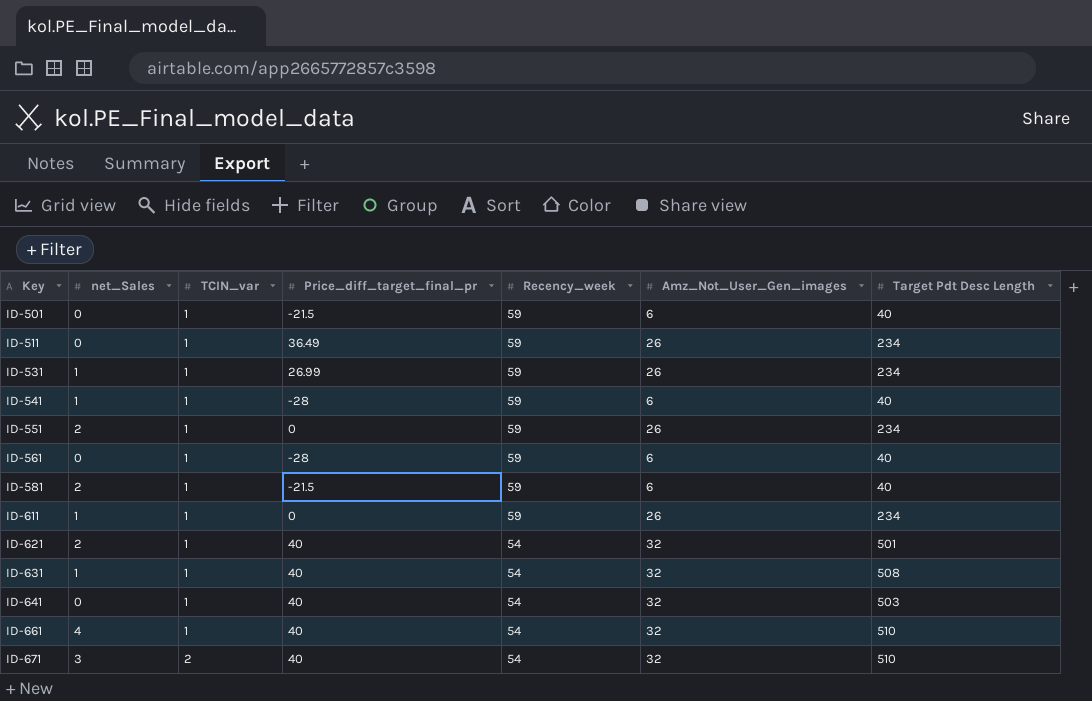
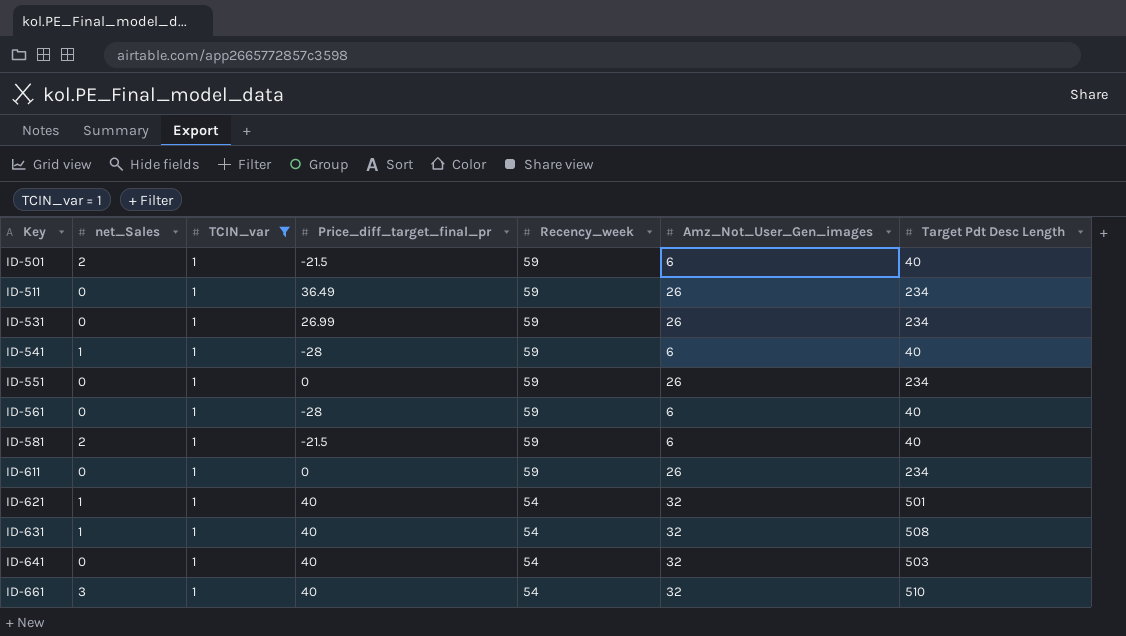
filter: none -> TCIN_var = 1
ID-501 | net_Sales: 0 -> 2
ID-531 | net_Sales: 1 -> 0
ID-551 | net_Sales: 2 -> 0
ID-611 | net_Sales: 1 -> 0
ID-621 | net_Sales: 2 -> 1
ID-661 | net_Sales: 4 -> 3

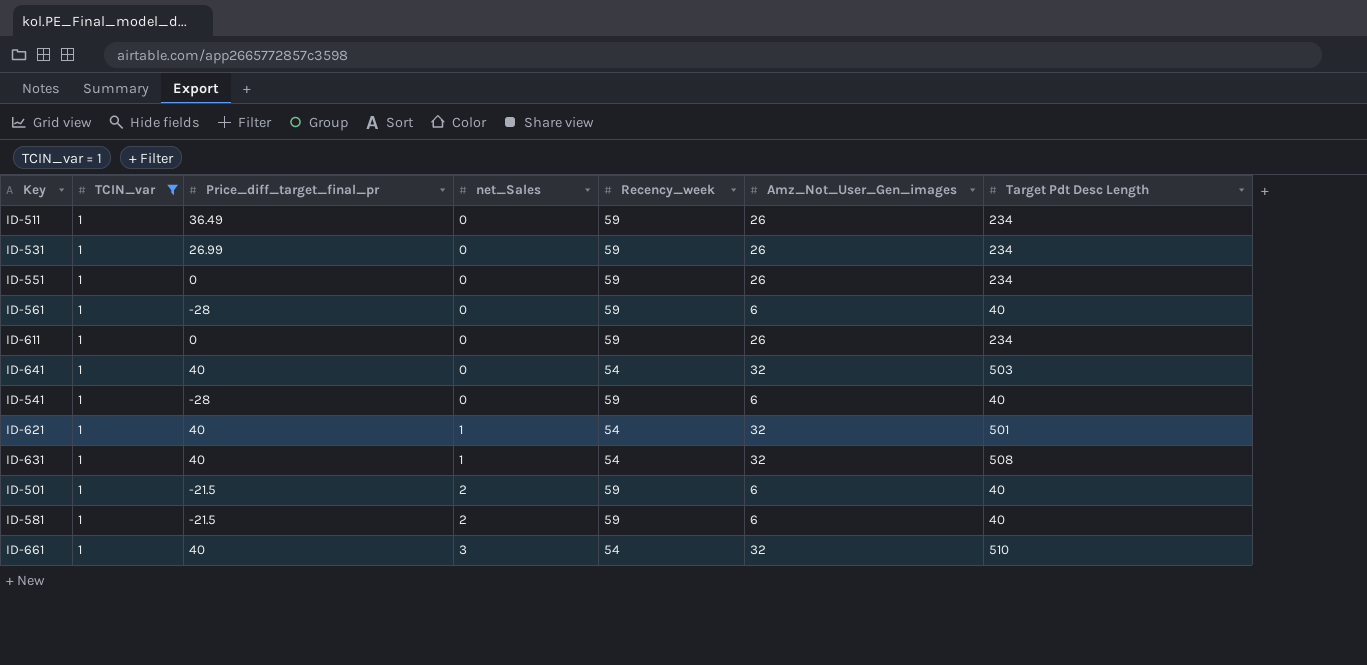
row order: Key ascending -> net_Sales ascending
column net_Sales | position: 2 -> 4
ID-541 | net_Sales: 1 -> 0

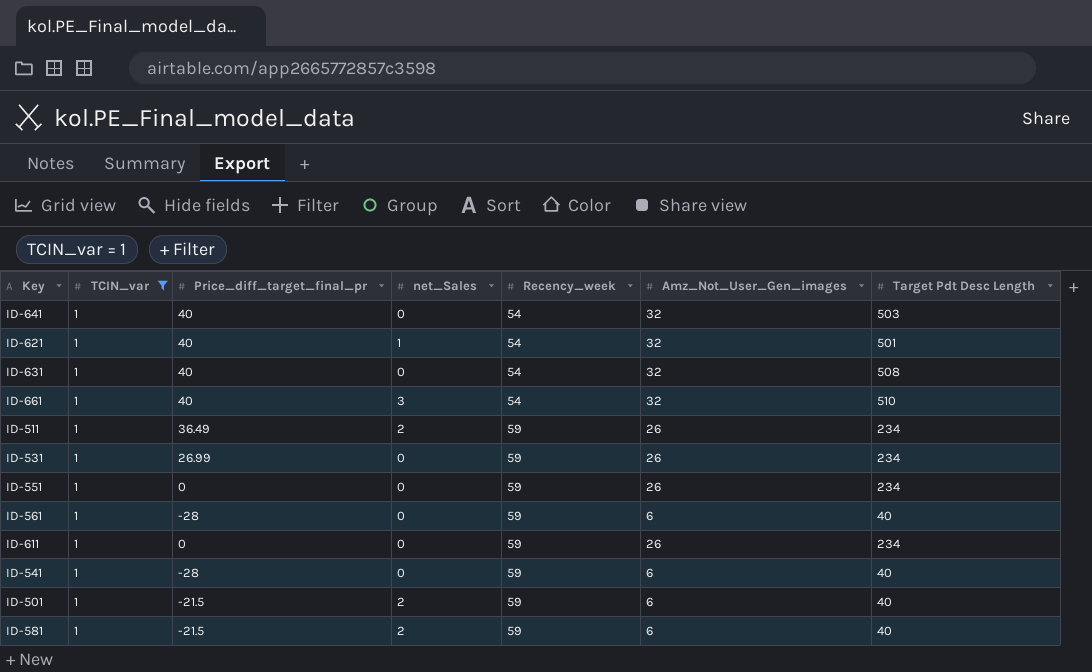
row order: net_Sales ascending -> Recency_week ascending
ID-631 | net_Sales: 1 -> 0
ID-511 | net_Sales: 0 -> 2

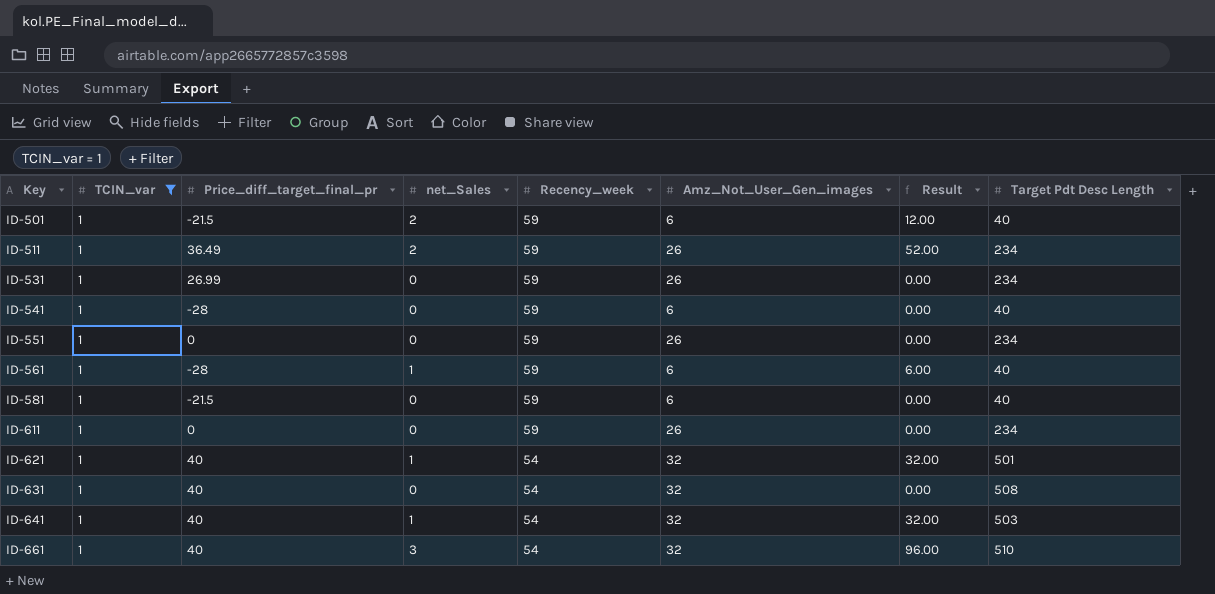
row order: Recency_week ascending -> Key ascending
column Result | formula: none -> [net_Sales] * [Amz_Not_User_Gen_images]
ID-561 | net_Sales: 0 -> 1
ID-581 | net_Sales: 2 -> 0
ID-641 | net_Sales: 0 -> 1

